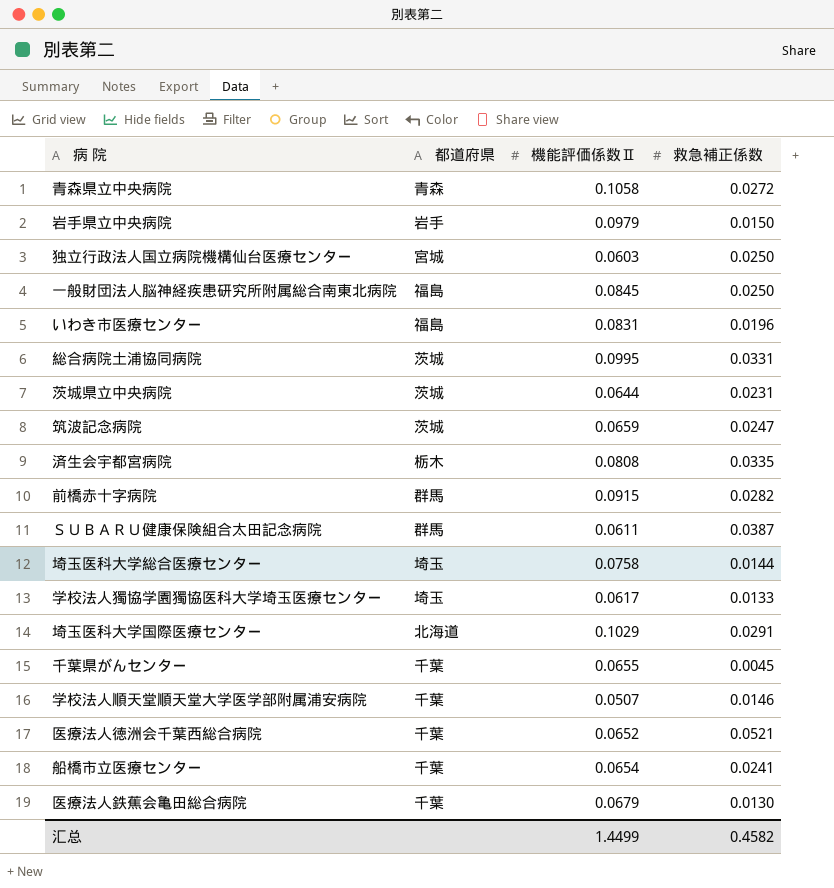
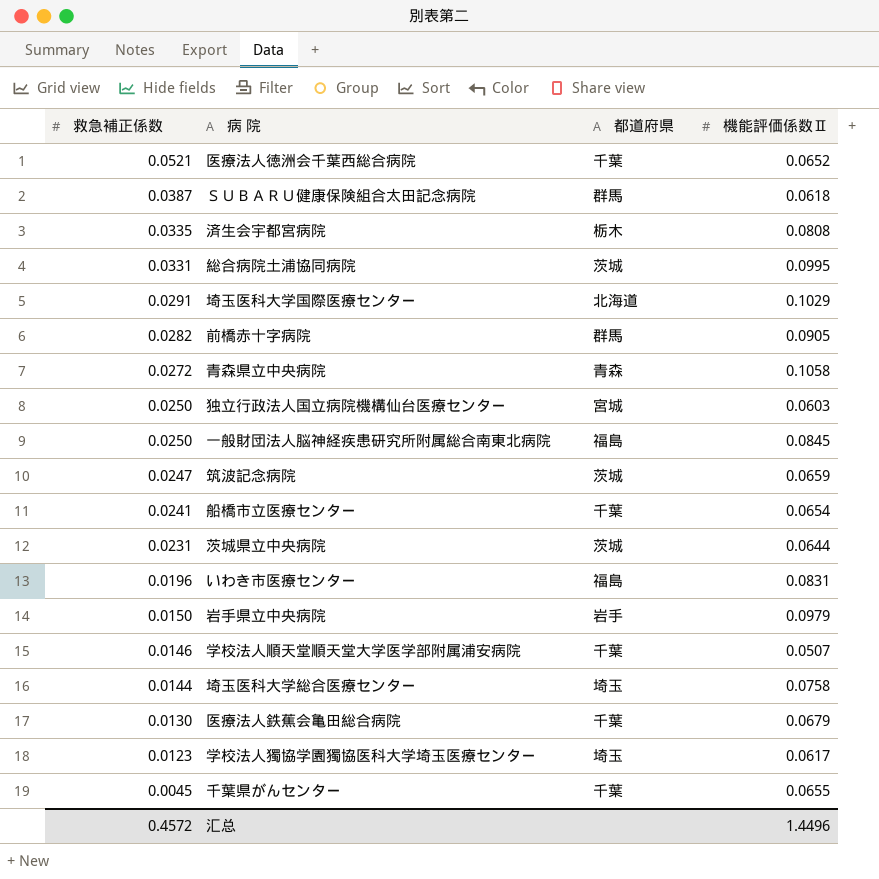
row order: none -> 救急補正係数 descending
column 救急補正係数 | position: 4 -> 1
ＳＵＢＡＲＵ健康保険組合太田記念病院 | 機能評価係数Ⅱ: 0.0611 -> 0.0618
前橋赤十字病院 | 機能評価係数Ⅱ: 0.0915 -> 0.0905
学校法人獨協学園獨協医科大学埼玉医療センター | 救急補正係数: 0.0133 -> 0.0123
汇总 | 救急補正係数: 0.4582 -> 0.4572
汇总 | 機能評価係数Ⅱ: 1.4499 -> 1.4496

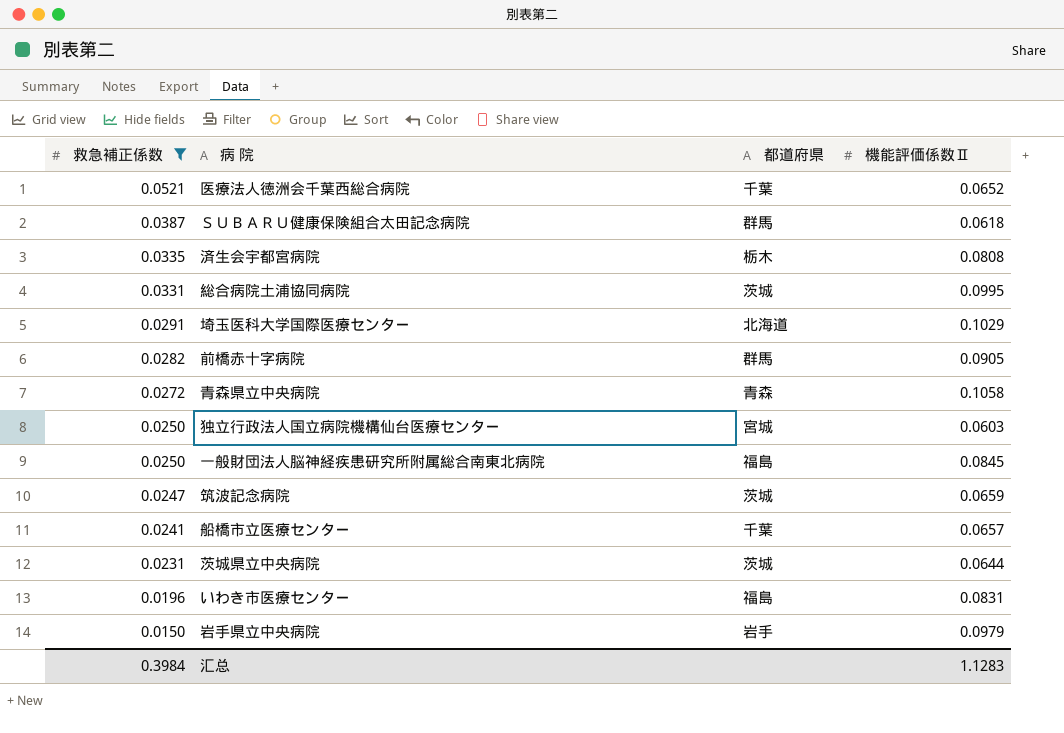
filter: none -> 救急補正係数 >= 0.0150
船橋市立医療センター | 機能評価係数Ⅱ: 0.0654 -> 0.0657
汇总 | 救急補正係数: 0.4572 -> 0.3984
汇总 | 機能評価係数Ⅱ: 1.4496 -> 1.1283

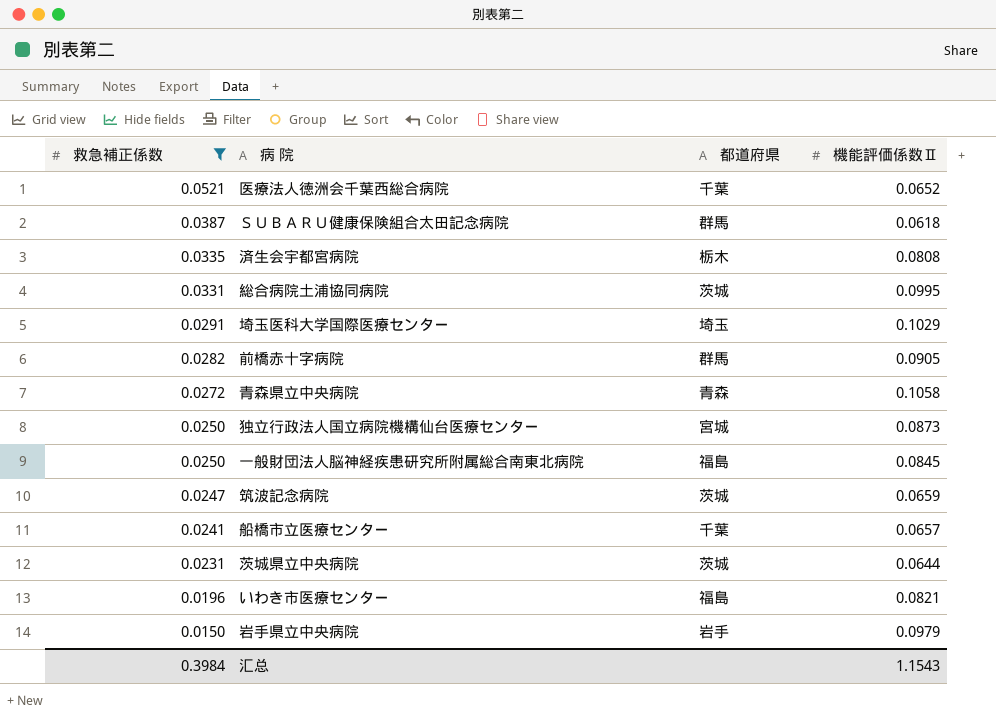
埼玉医科大学国際医療センター | 都道府県: 北海道 -> 埼玉
独立行政法人国立病院機構仙台医療センター | 機能評価係数Ⅱ: 0.0603 -> 0.0873
いわき市医療センター | 機能評価係数Ⅱ: 0.0831 -> 0.0821
汇总 | 機能評価係数Ⅱ: 1.1283 -> 1.1543

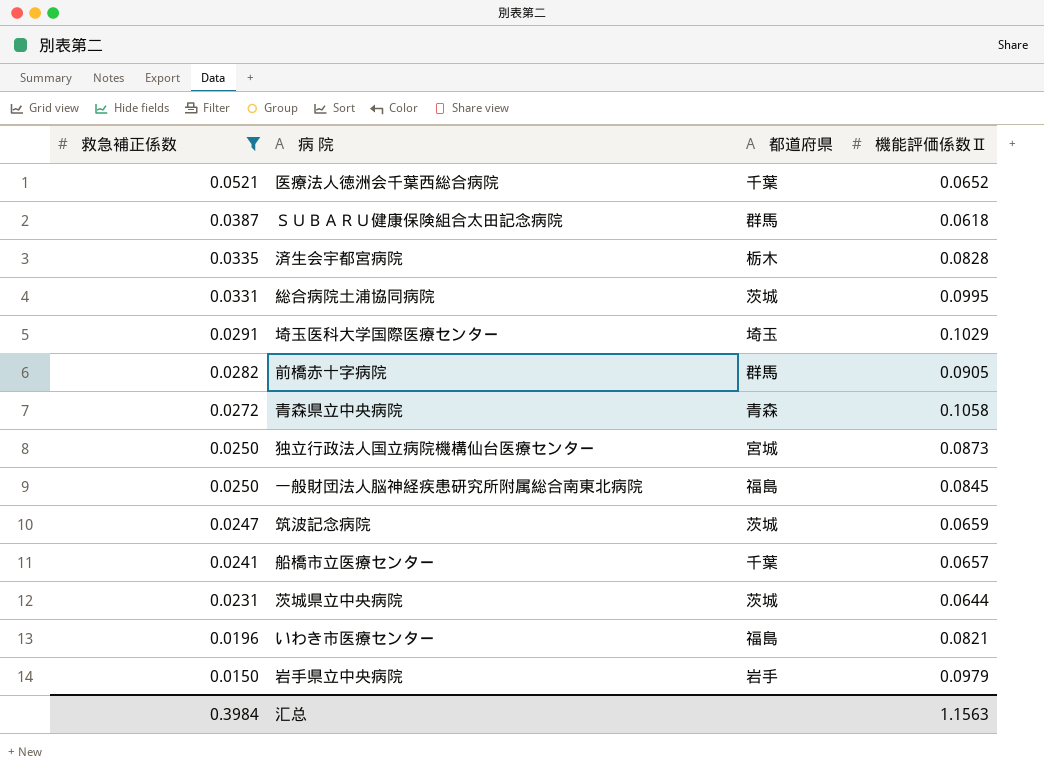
済生会宇都宮病院 | 機能評価係数Ⅱ: 0.0808 -> 0.0828
汇总 | 機能評価係数Ⅱ: 1.1543 -> 1.1563

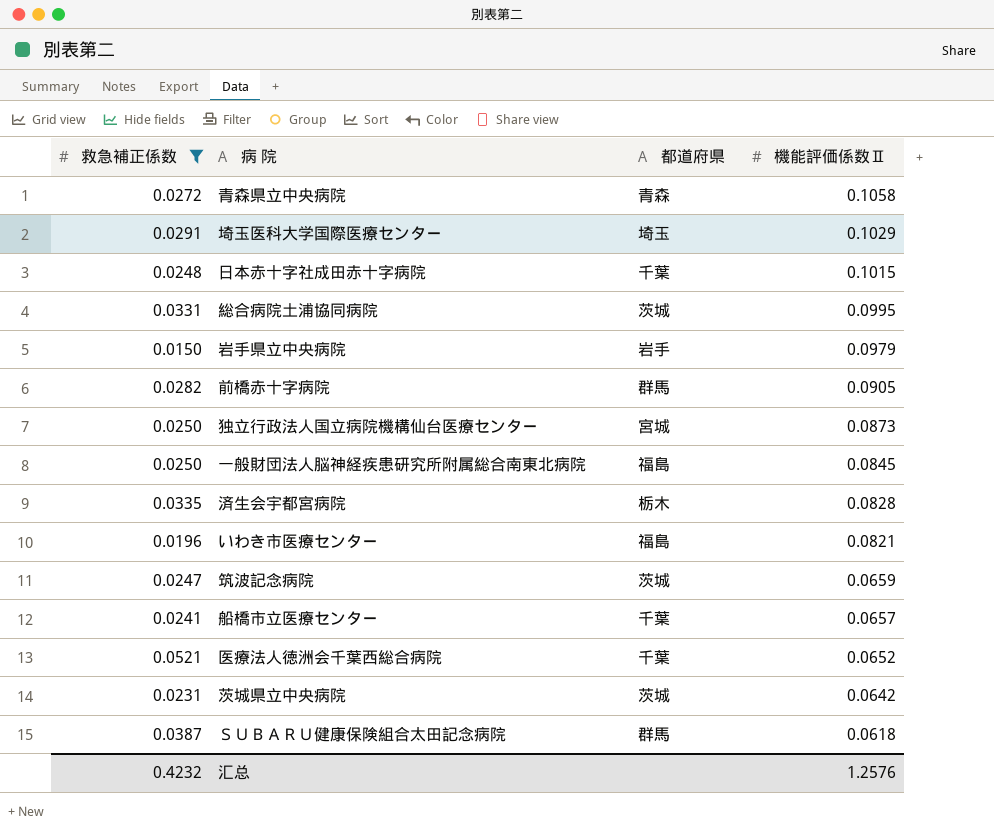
row order: 救急補正係数 descending -> 機能評価係数Ⅱ descending
row 日本赤十字社成田赤十字病院: none -> 0.0248 | 千葉 | 0.1015
茨城県立中央病院 | 機能評価係数Ⅱ: 0.0644 -> 0.0642
汇总 | 救急補正係数: 0.3984 -> 0.4232
汇总 | 機能評価係数Ⅱ: 1.1563 -> 1.2576

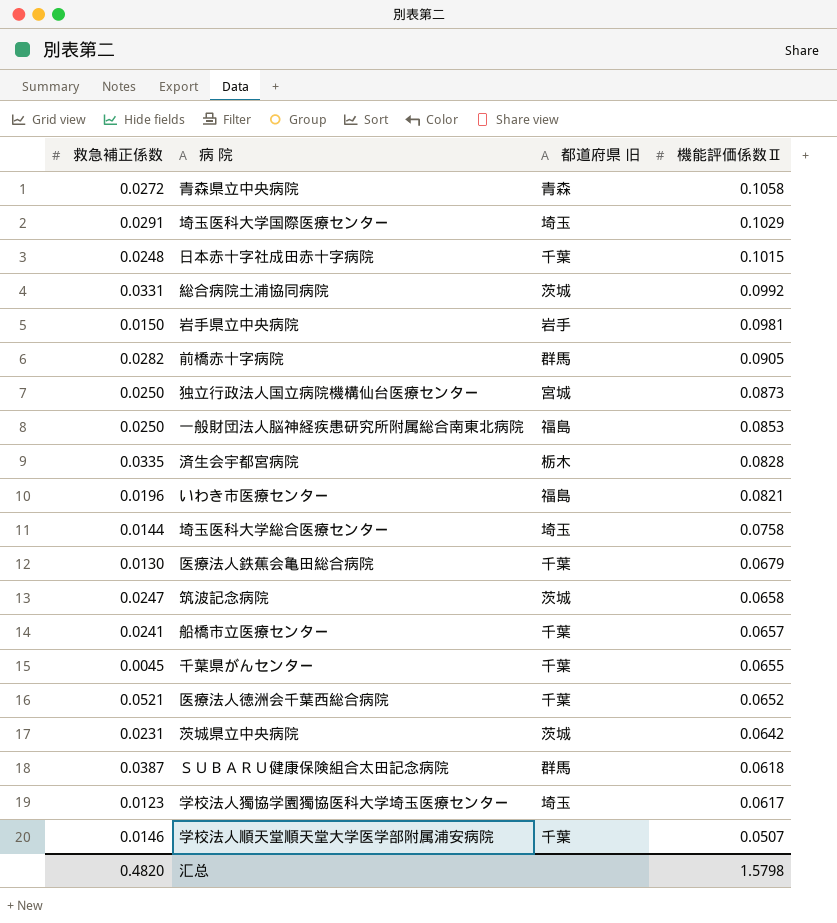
filter: 救急補正係数 >= 0.0150 -> none
column name: 都道府県 -> 都道府県 旧
総合病院土浦協同病院 | 機能評価係数Ⅱ: 0.0995 -> 0.0992
岩手県立中央病院 | 機能評価係数Ⅱ: 0.0979 -> 0.0981
一般財団法人脳神経疾患研究所附属総合南東北病院 | 機能評価係数Ⅱ: 0.0845 -> 0.0853
筑波記念病院 | 機能評価係数Ⅱ: 0.0659 -> 0.0658
汇总 | 救急補正係数: 0.4232 -> 0.4820
汇总 | 機能評価係数Ⅱ: 1.2576 -> 1.5798

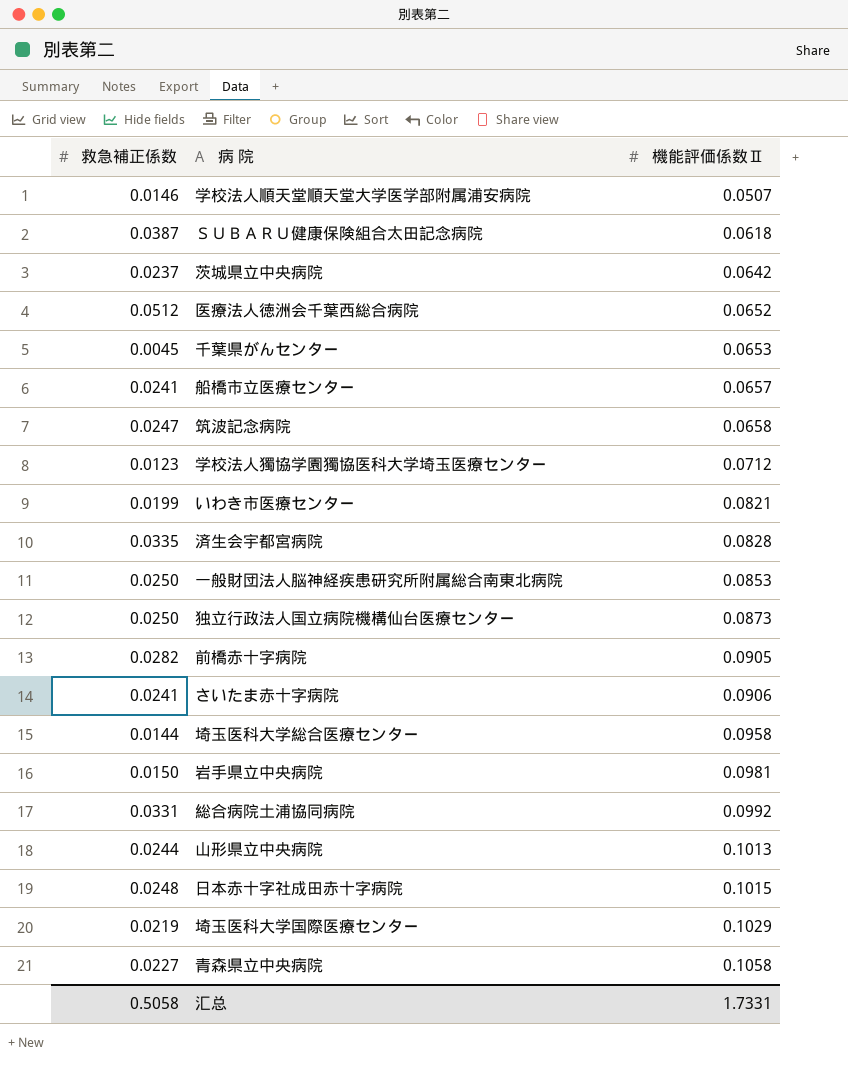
row order: 機能評価係数Ⅱ descending -> 機能評価係数Ⅱ ascending
column 都道府県 旧 | position: 3 -> none
row 医療法人鉄蕉会亀田総合病院: 0.0130 | 千葉 | 0.0679 -> none
茨城県立中央病院 | 救急補正係数: 0.0231 -> 0.0237
医療法人徳洲会千葉西総合病院 | 救急補正係数: 0.0521 -> 0.0512
千葉県がんセンター | 機能評価係数Ⅱ: 0.0655 -> 0.0653
学校法人獨協学園獨協医科大学埼玉医療センター | 機能評価係数Ⅱ: 0.0617 -> 0.0712
いわき市医療センター | 救急補正係数: 0.0196 -> 0.0199
row さいたま赤十字病院: none -> 0.0241 | 0.0906
埼玉医科大学総合医療センター | 機能評価係数Ⅱ: 0.0758 -> 0.0958
row 山形県立中央病院: none -> 0.0244 | 0.1013
埼玉医科大学国際医療センター | 救急補正係数: 0.0291 -> 0.0219
青森県立中央病院 | 救急補正係数: 0.0272 -> 0.0227
汇总 | 救急補正係数: 0.4820 -> 0.5058
汇总 | 機能評価係数Ⅱ: 1.5798 -> 1.7331

